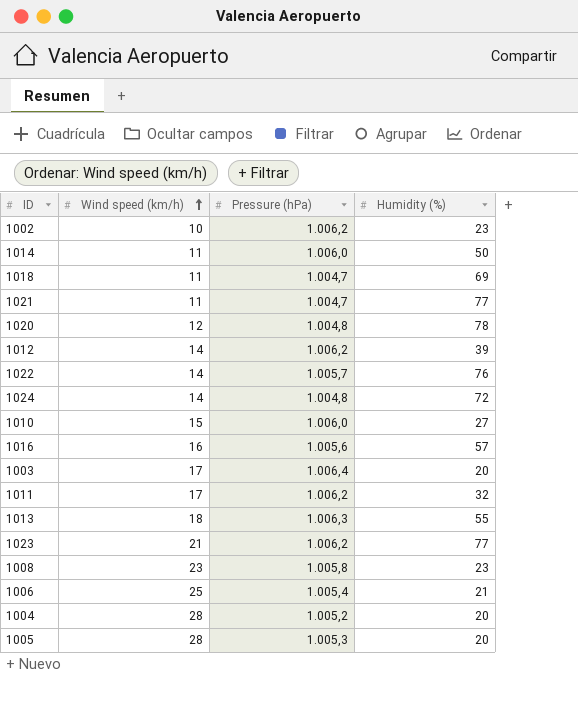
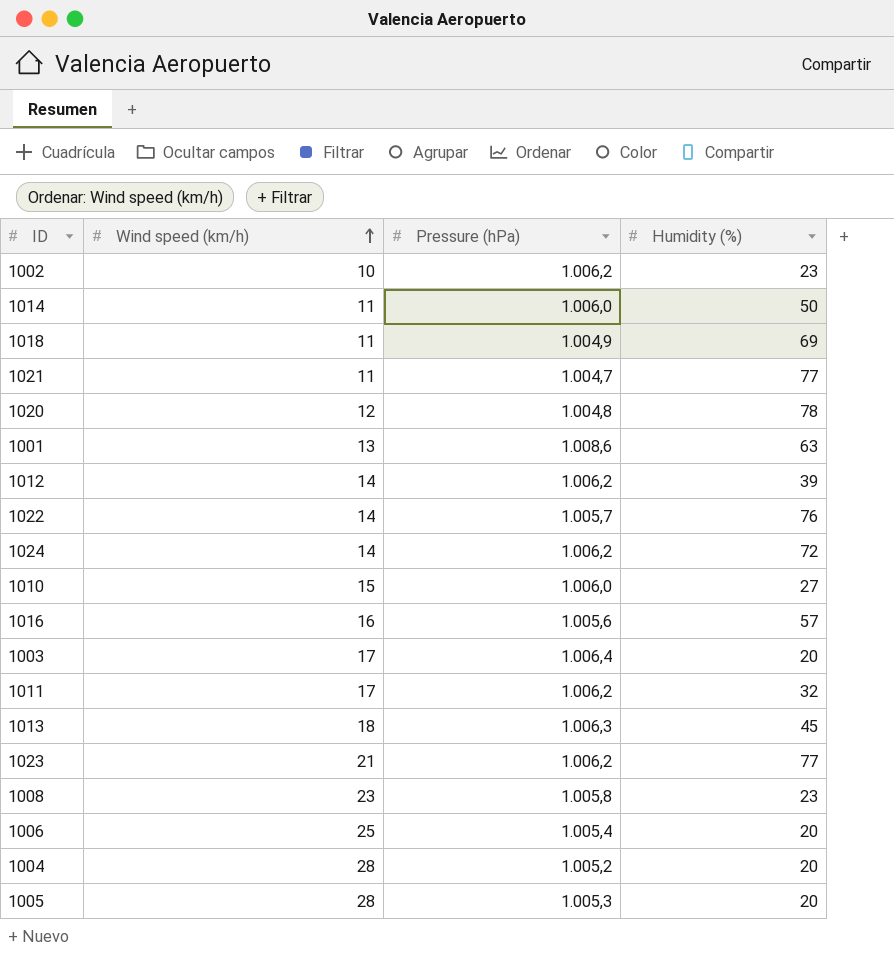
1018 | Pressure (hPa): 1.004,7 -> 1.004,9
row 1001: none -> 13 | 1.008,6 | 63
1024 | Pressure (hPa): 1.004,8 -> 1.006,2
1013 | Humidity (%): 55 -> 45
1006 | Humidity (%): 21 -> 20

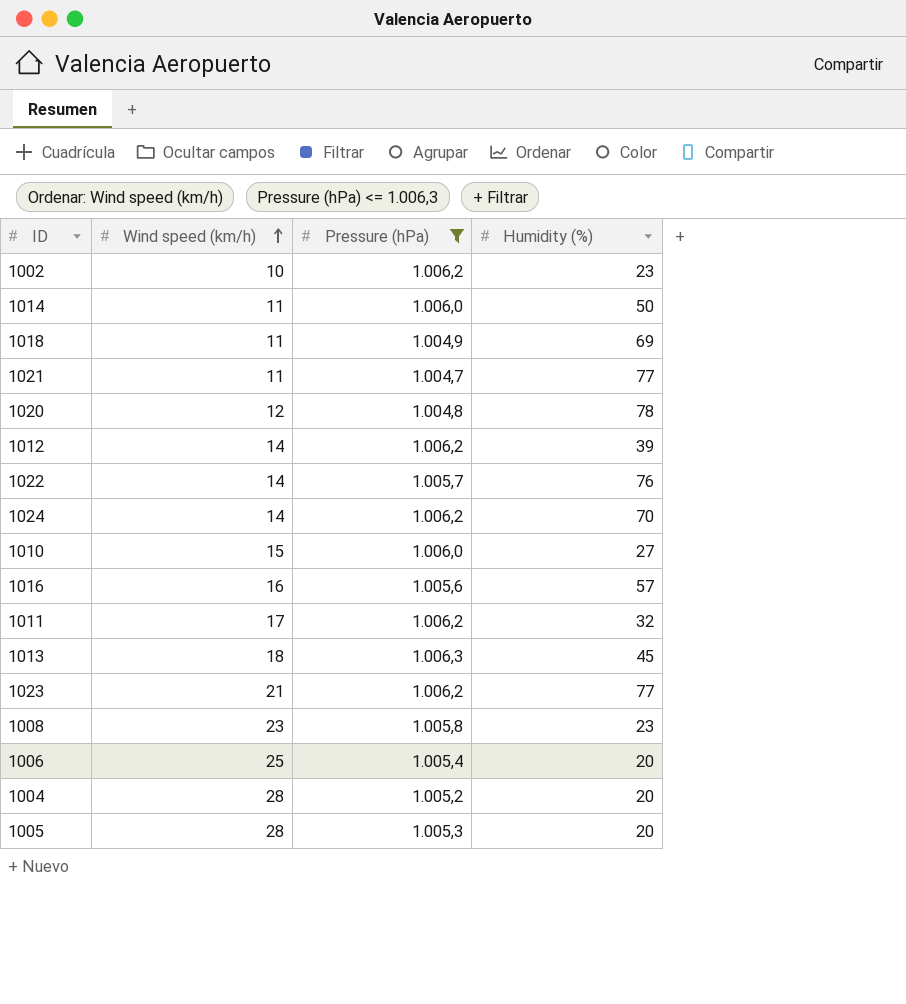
filter: none -> Pressure (hPa) <= 1.006,3
1024 | Humidity (%): 72 -> 70

